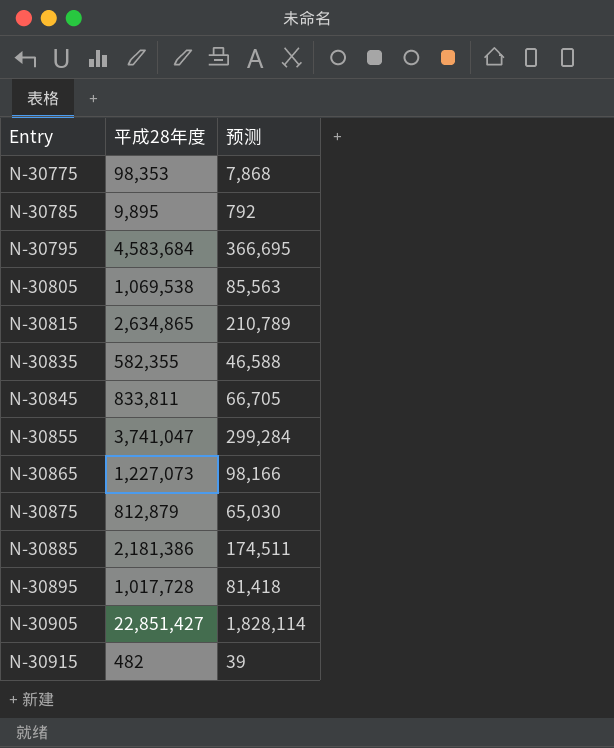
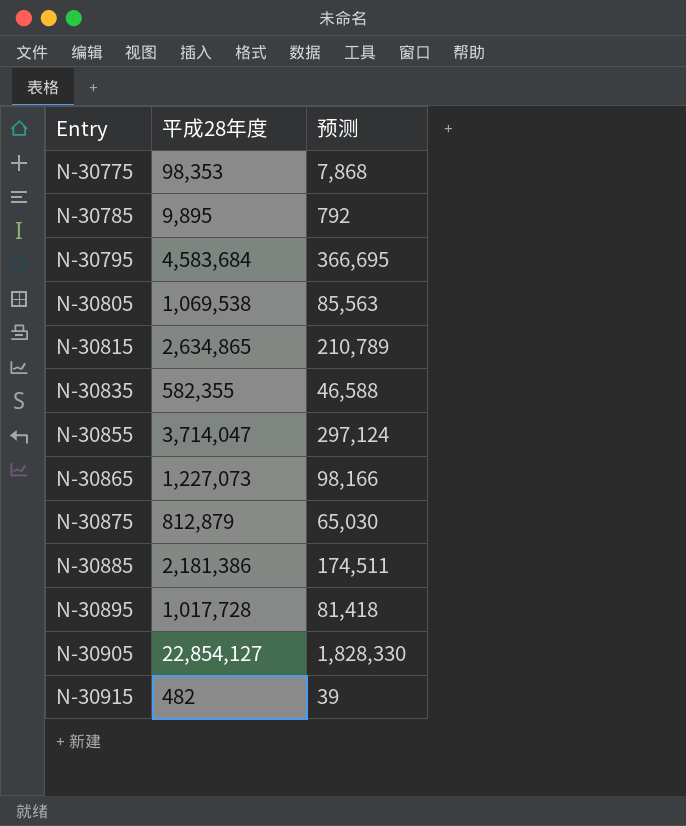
row N-30845: 833,811 | 66,705 -> none
N-30855 | 平成28年度: 3,741,047 -> 3,714,047
N-30855 | 预测: 299,284 -> 297,124
N-30905 | 平成28年度: 22,851,427 -> 22,854,127
N-30905 | 预测: 1,828,114 -> 1,828,330

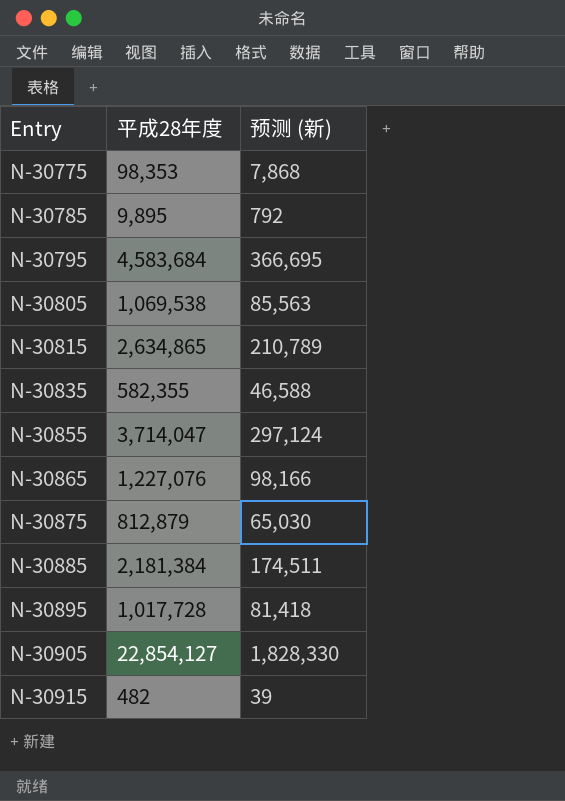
column name: 预测 -> 预测 (新)
N-30865 | 平成28年度: 1,227,073 -> 1,227,076
N-30885 | 平成28年度: 2,181,386 -> 2,181,384

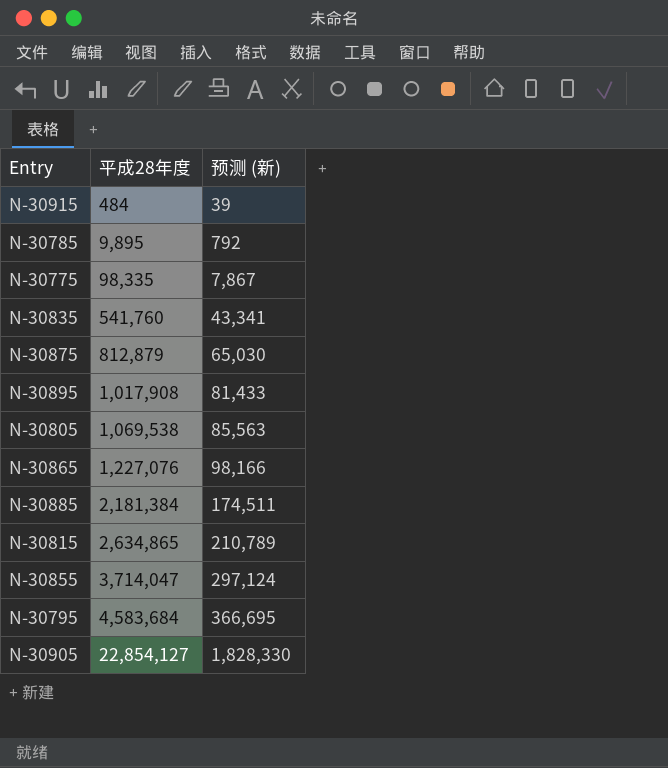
row order: Entry ascending -> 平成28年度 ascending
N-30915 | 平成28年度: 482 -> 484
N-30775 | 平成28年度: 98,353 -> 98,335
N-30775 | 预测 (新): 7,868 -> 7,867
N-30835 | 平成28年度: 582,355 -> 541,760
N-30835 | 预测 (新): 46,588 -> 43,341
N-30895 | 平成28年度: 1,017,728 -> 1,017,908
N-30895 | 预测 (新): 81,418 -> 81,433

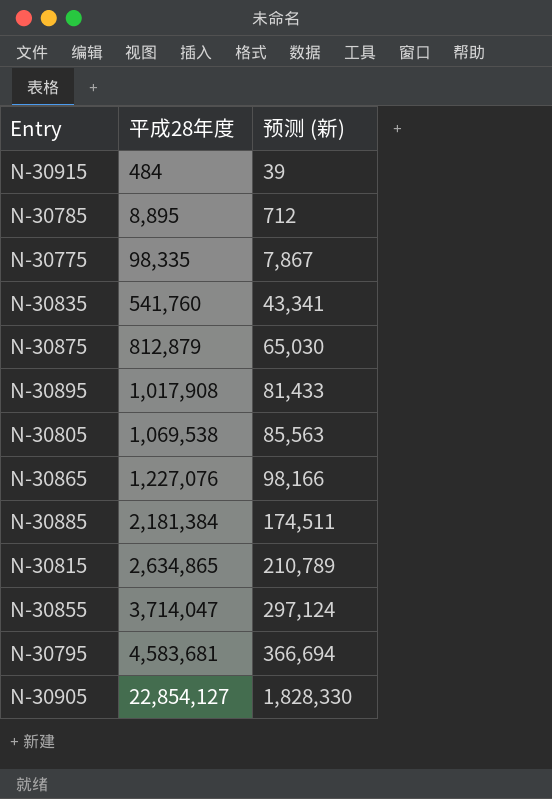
N-30785 | 平成28年度: 9,895 -> 8,895
N-30785 | 预测 (新): 792 -> 712
N-30795 | 平成28年度: 4,583,684 -> 4,583,681
N-30795 | 预测 (新): 366,695 -> 366,694

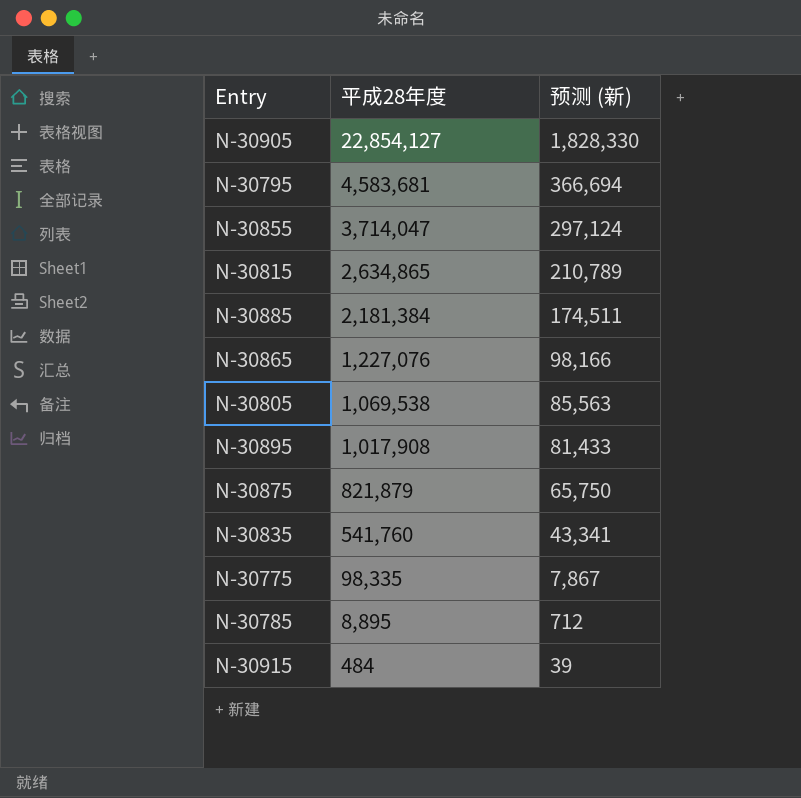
row order: 平成28年度 ascending -> 平成28年度 descending
N-30875 | 平成28年度: 812,879 -> 821,879
N-30875 | 预测 (新): 65,030 -> 65,750

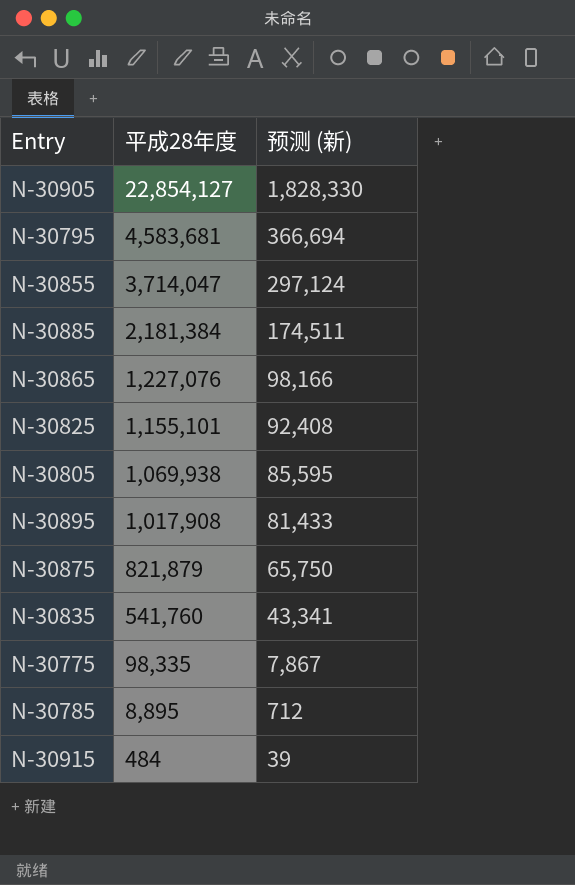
row N-30815: 2,634,865 | 210,789 -> none
row N-30825: none -> 1,155,101 | 92,408
N-30805 | 平成28年度: 1,069,538 -> 1,069,938
N-30805 | 预测 (新): 85,563 -> 85,595

